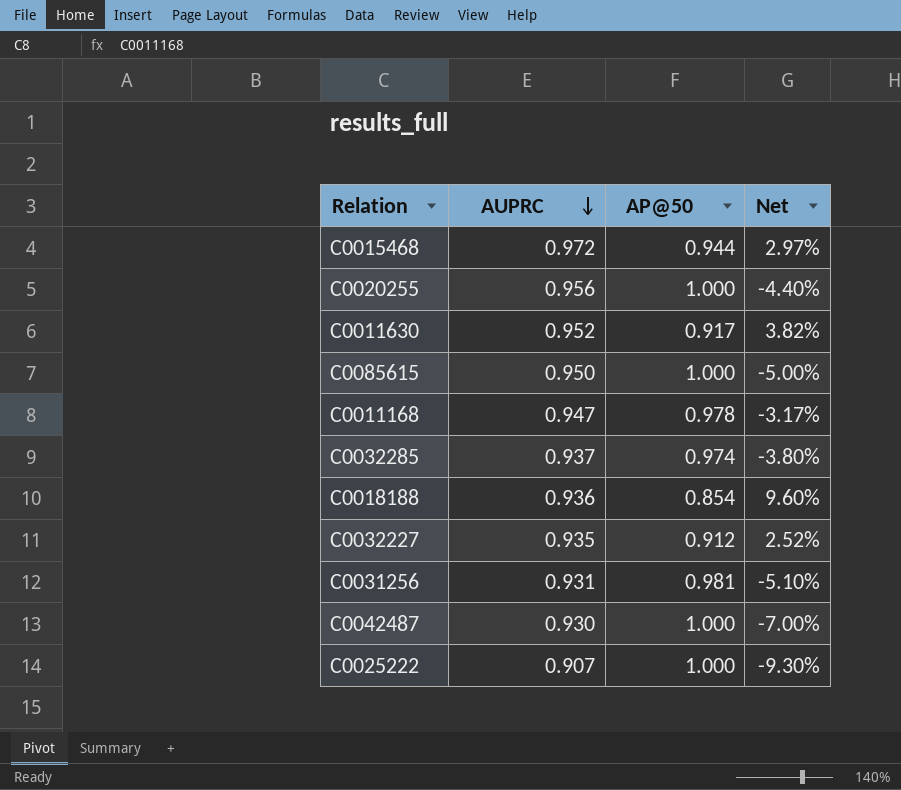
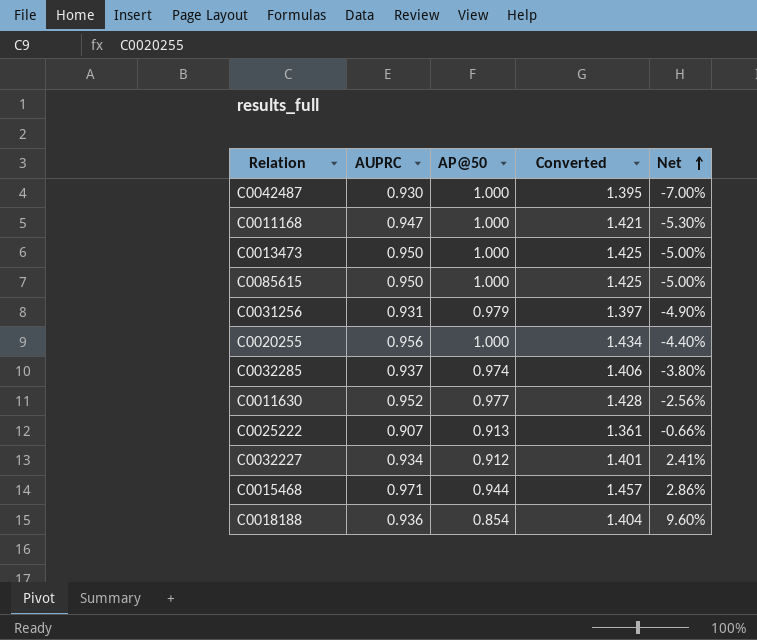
row order: AUPRC descending -> Net ascending
column Converted | formula: none -> [AUPRC] * 1.5
C0011168 | AP@50: 0.978 -> 1.000
C0011168 | Net: -3.17% -> -5.30%
row C0013473: none -> 0.950 | 1.000 | 1.425 | -5.00%
C0031256 | AP@50: 0.981 -> 0.979
C0031256 | Net: -5.10% -> -4.90%
C0011630 | AP@50: 0.917 -> 0.977
C0011630 | Net: 3.82% -> -2.56%
C0025222 | AP@50: 1.000 -> 0.913
C0025222 | Net: -9.30% -> -0.66%
C0032227 | AUPRC: 0.935 -> 0.934
C0032227 | Net: 2.52% -> 2.41%
C0015468 | AUPRC: 0.972 -> 0.971
C0015468 | Net: 2.97% -> 2.86%

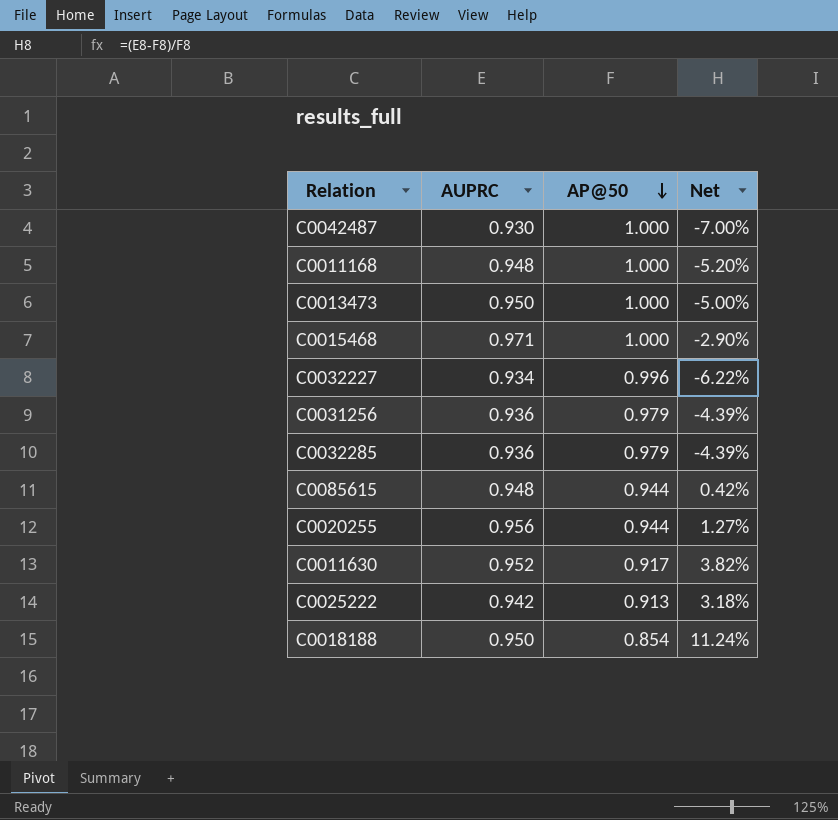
row order: Net ascending -> AP@50 descending
column Converted | formula: [AUPRC] * 1.5 -> none
C0011168 | AUPRC: 0.947 -> 0.948
C0011168 | Net: -5.30% -> -5.20%
C0015468 | AP@50: 0.944 -> 1.000
C0015468 | Net: 2.86% -> -2.90%
C0032227 | AP@50: 0.912 -> 0.996
C0032227 | Net: 2.41% -> -6.22%
C0031256 | AUPRC: 0.931 -> 0.936
C0031256 | Net: -4.90% -> -4.39%
C0032285 | AUPRC: 0.937 -> 0.936
C0032285 | AP@50: 0.974 -> 0.979
C0032285 | Net: -3.80% -> -4.39%
C0085615 | AUPRC: 0.950 -> 0.948
C0085615 | AP@50: 1.000 -> 0.944
C0085615 | Net: -5.00% -> 0.42%
C0020255 | AP@50: 1.000 -> 0.944
C0020255 | Net: -4.40% -> 1.27%
C0011630 | AP@50: 0.977 -> 0.917
C0011630 | Net: -2.56% -> 3.82%
C0025222 | AUPRC: 0.907 -> 0.942
C0025222 | Net: -0.66% -> 3.18%
C0018188 | AUPRC: 0.936 -> 0.950
C0018188 | Net: 9.60% -> 11.24%

